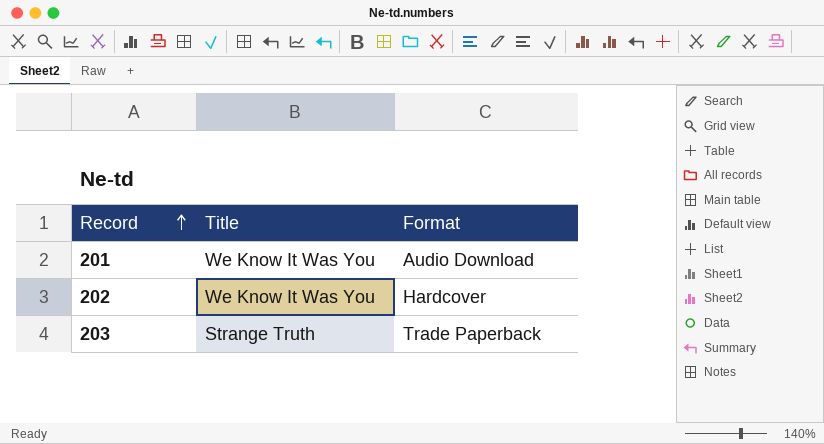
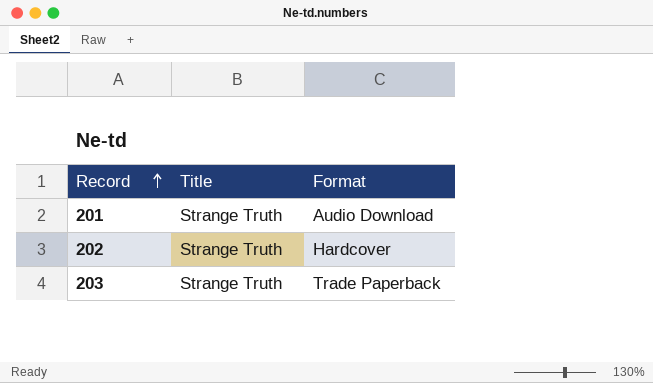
201 | Title: We Know It Was You -> Strange Truth
202 | Title: We Know It Was You -> Strange Truth

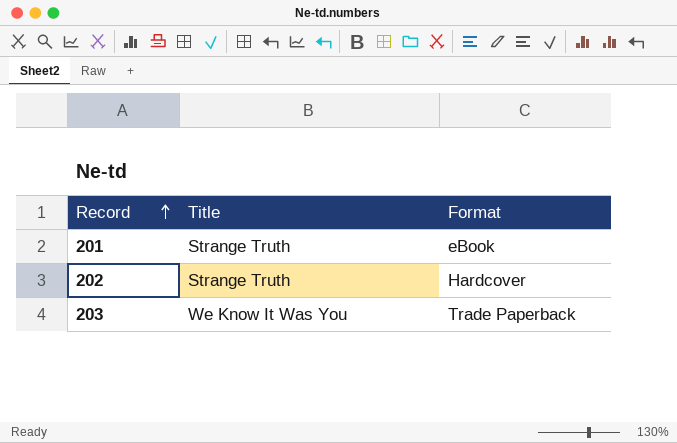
201 | Format: Audio Download -> eBook
203 | Title: Strange Truth -> We Know It Was You

